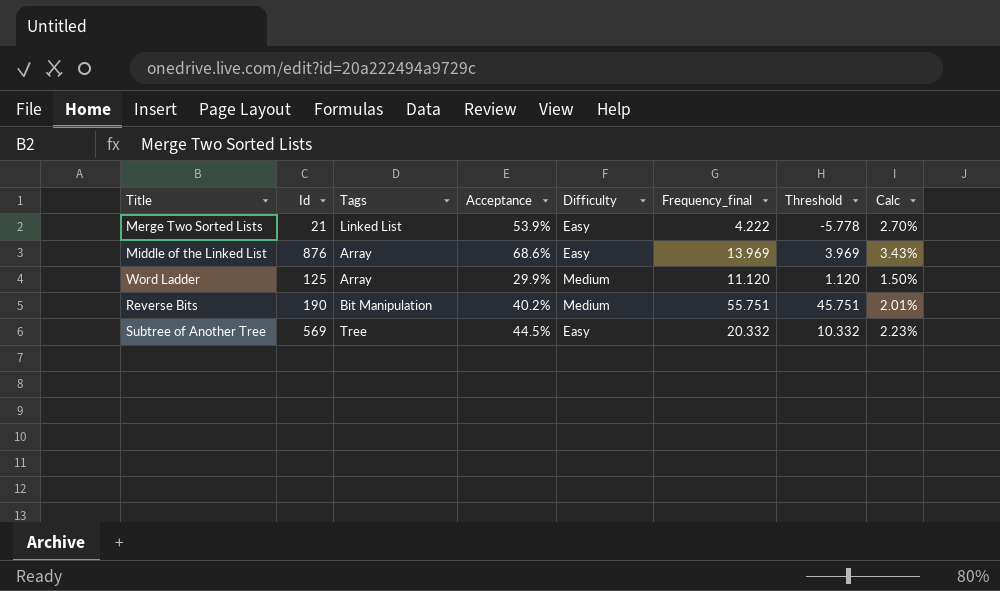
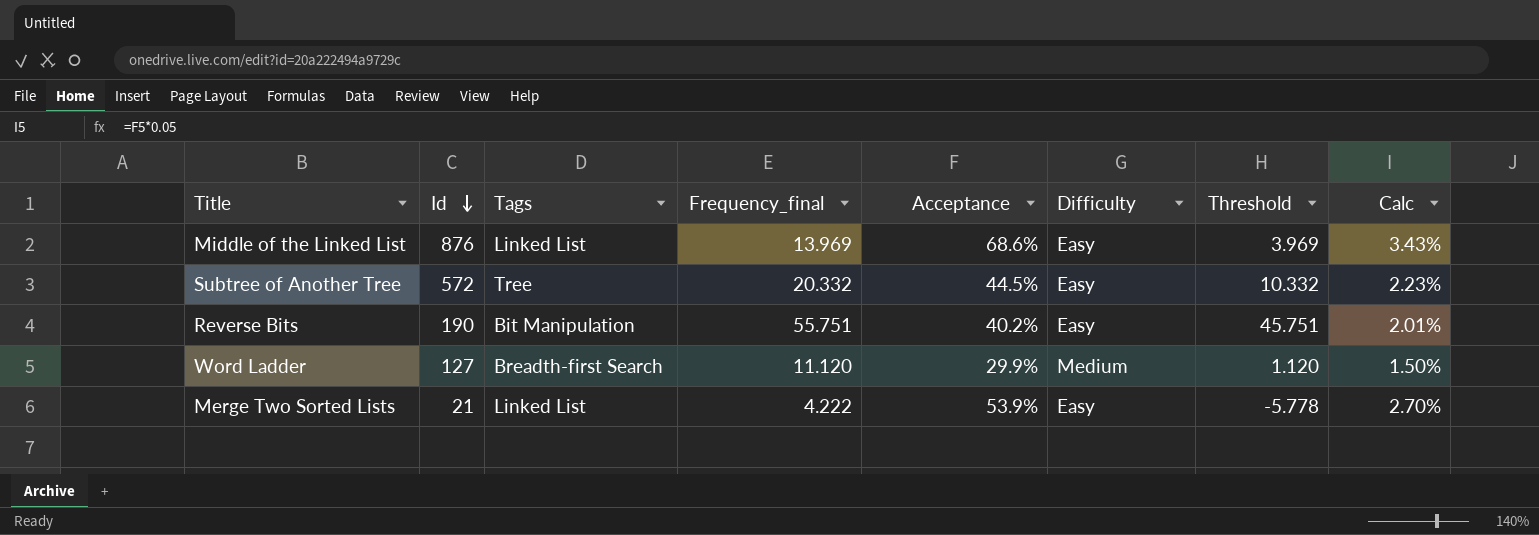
row order: none -> Id descending
column Frequency_final | position: 6 -> 4
Middle of the Linked List | Tags: Array -> Linked List
Subtree of Another Tree | Id: 569 -> 572
Reverse Bits | Difficulty: Medium -> Easy
Word Ladder | Id: 125 -> 127
Word Ladder | Tags: Array -> Breadth-first Search

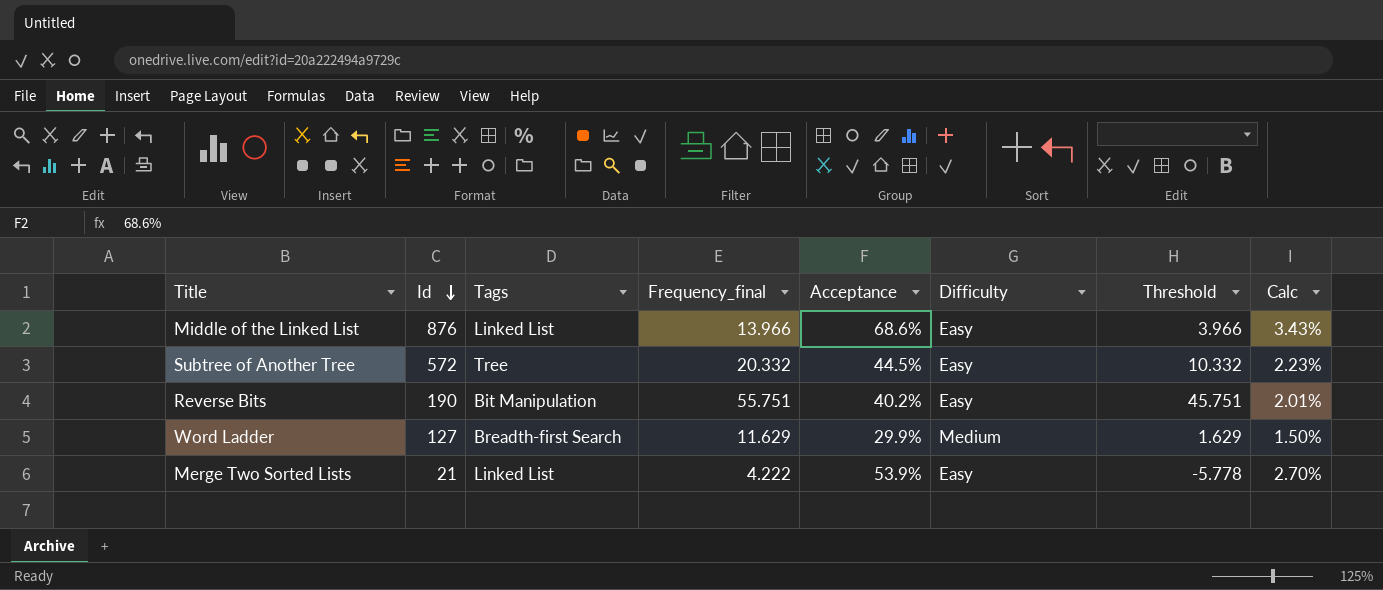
Middle of the Linked List | Frequency_final: 13.969 -> 13.966
Middle of the Linked List | Threshold: 3.969 -> 3.966
Word Ladder | Frequency_final: 11.120 -> 11.629
Word Ladder | Threshold: 1.120 -> 1.629

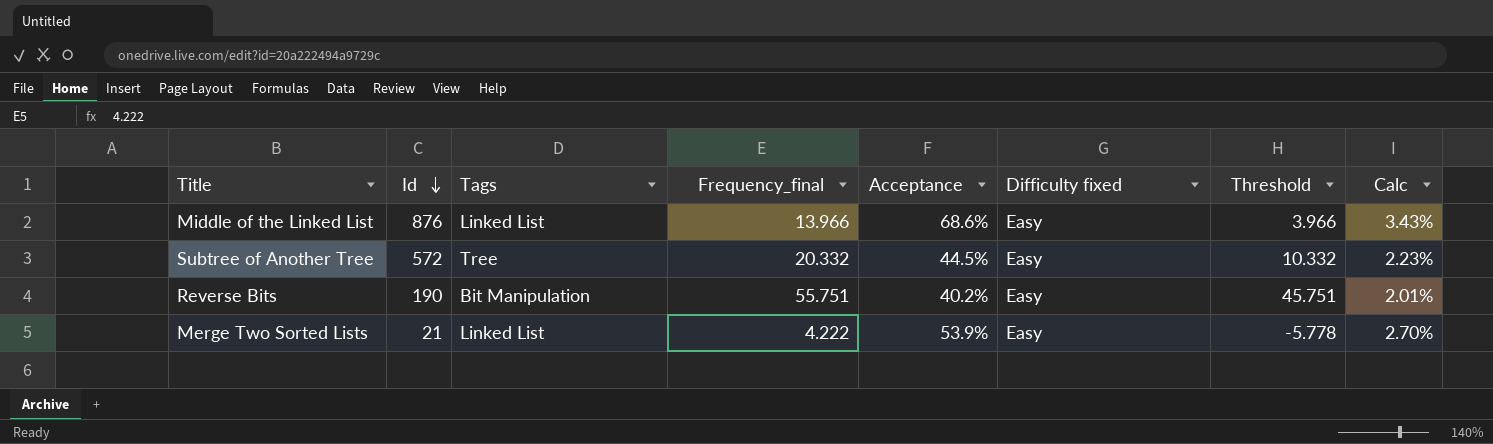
column name: Difficulty -> Difficulty fixed
row Word Ladder: 127 | Breadth-first Search | 11.629 | 29.9% | Medium | 1.629 | 1.50% -> none

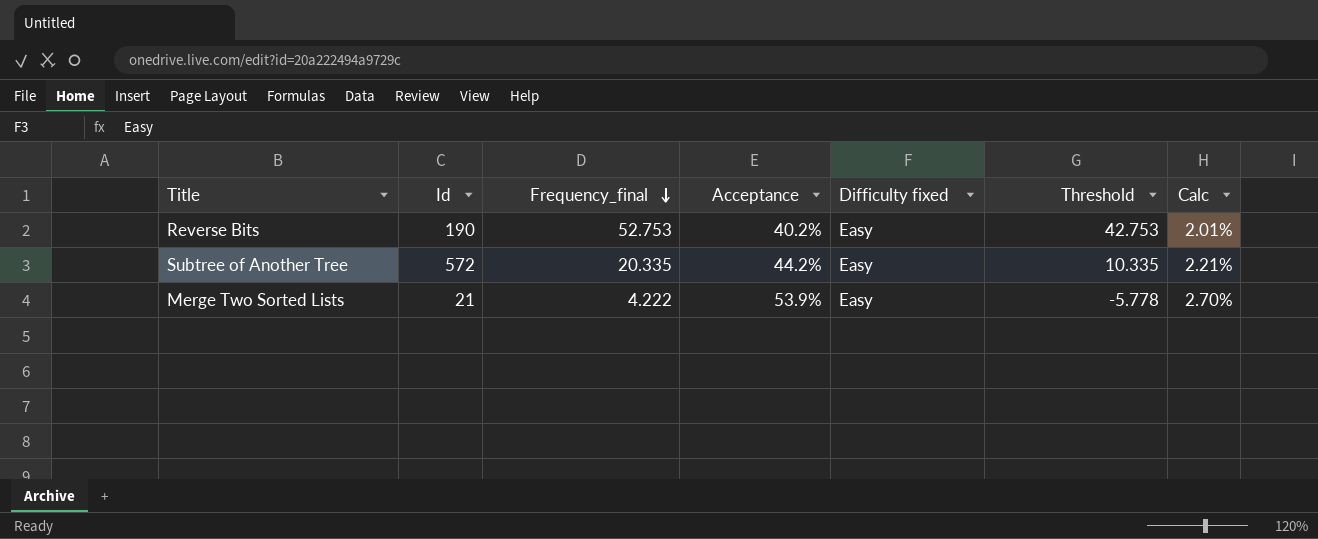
row order: Id descending -> Frequency_final descending
column Tags | position: 3 -> none
row Middle of the Linked List: 876 | Linked List | 13.966 | 68.6% | Easy | 3.966 | 3.43% -> none
Reverse Bits | Frequency_final: 55.751 -> 52.753
Reverse Bits | Threshold: 45.751 -> 42.753
Subtree of Another Tree | Frequency_final: 20.332 -> 20.335
Subtree of Another Tree | Acceptance: 44.5% -> 44.2%
Subtree of Another Tree | Threshold: 10.332 -> 10.335
Subtree of Another Tree | Calc: 2.23% -> 2.21%

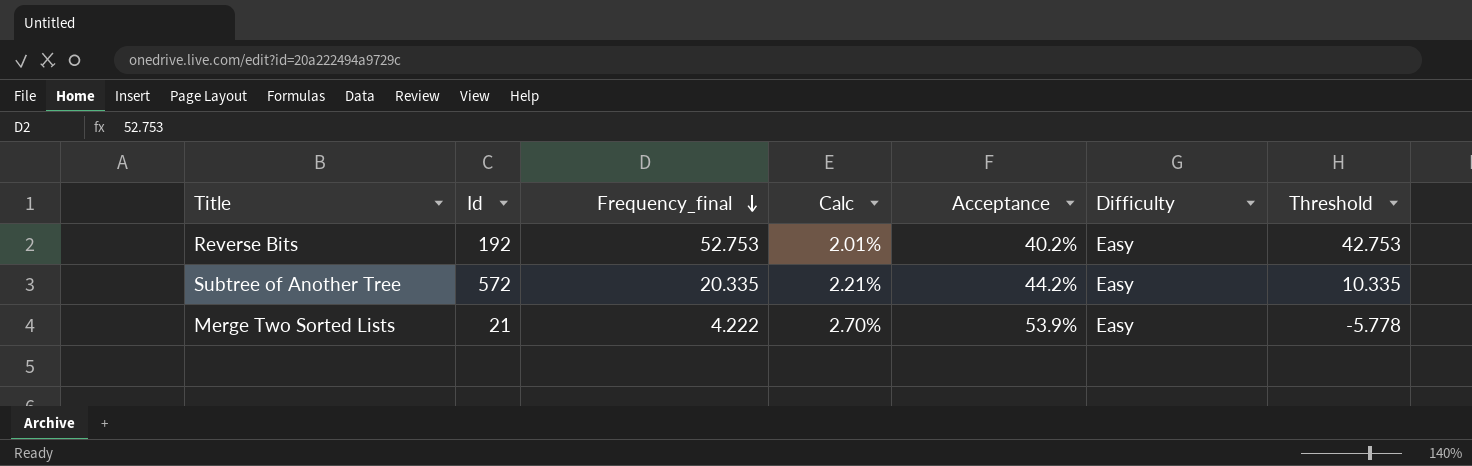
column Calc | position: 7 -> 4
column name: Difficulty fixed -> Difficulty
Reverse Bits | Id: 190 -> 192

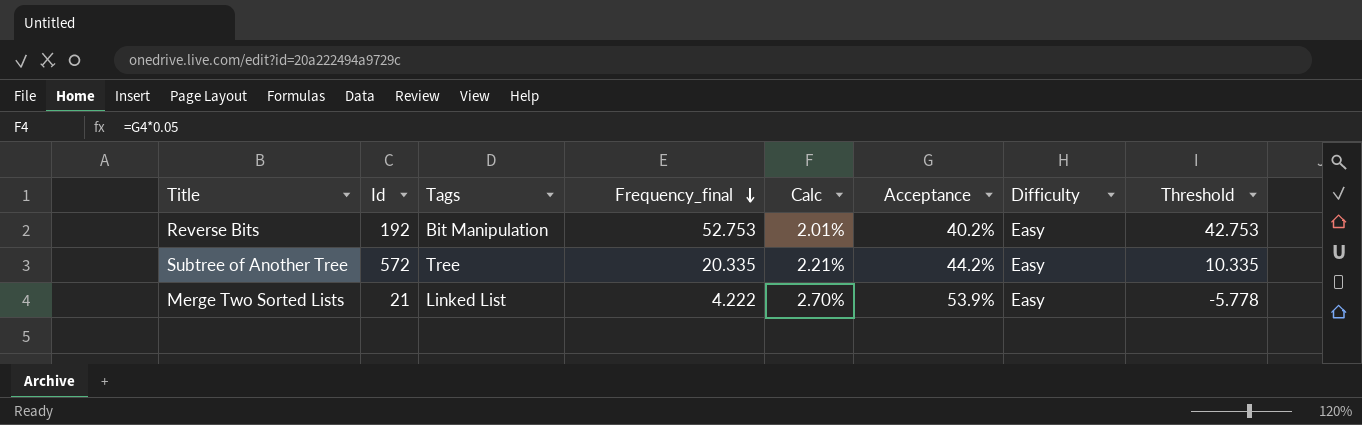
column Tags | position: none -> 3

